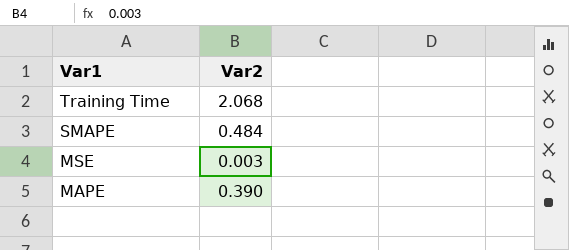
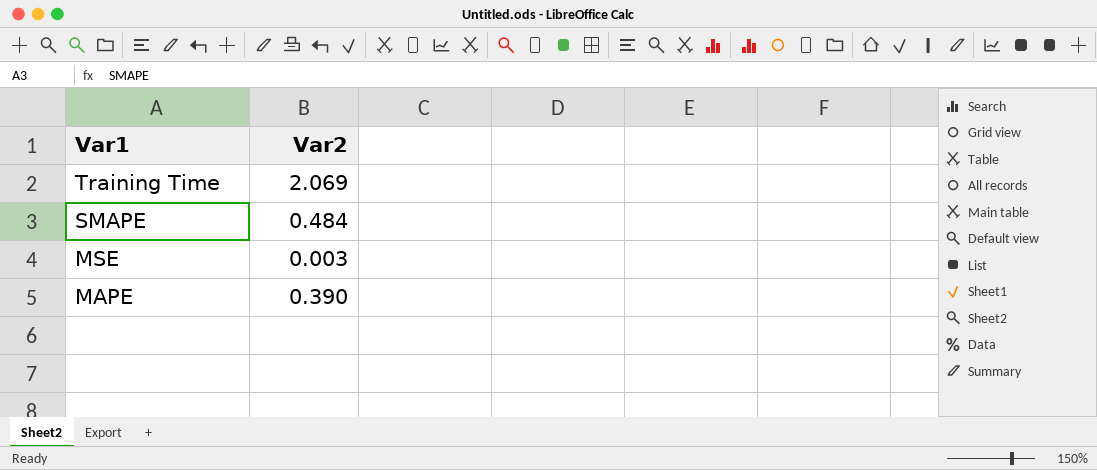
Training Time | Var2: 2.068 -> 2.069

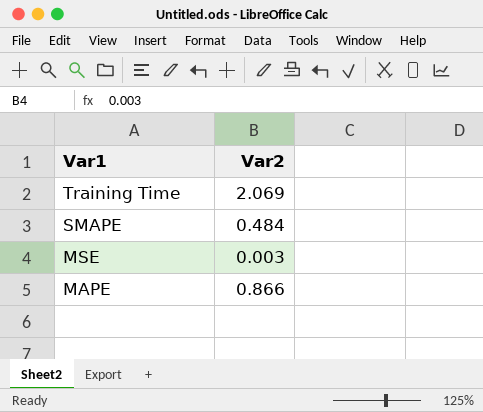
MAPE | Var2: 0.390 -> 0.866

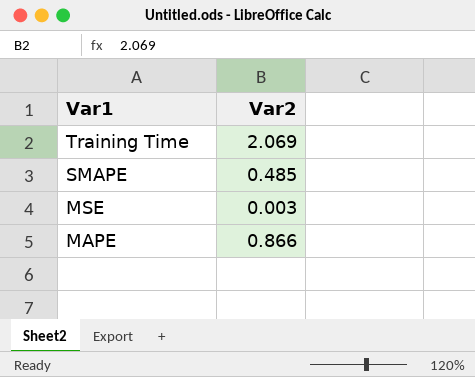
SMAPE | Var2: 0.484 -> 0.485

